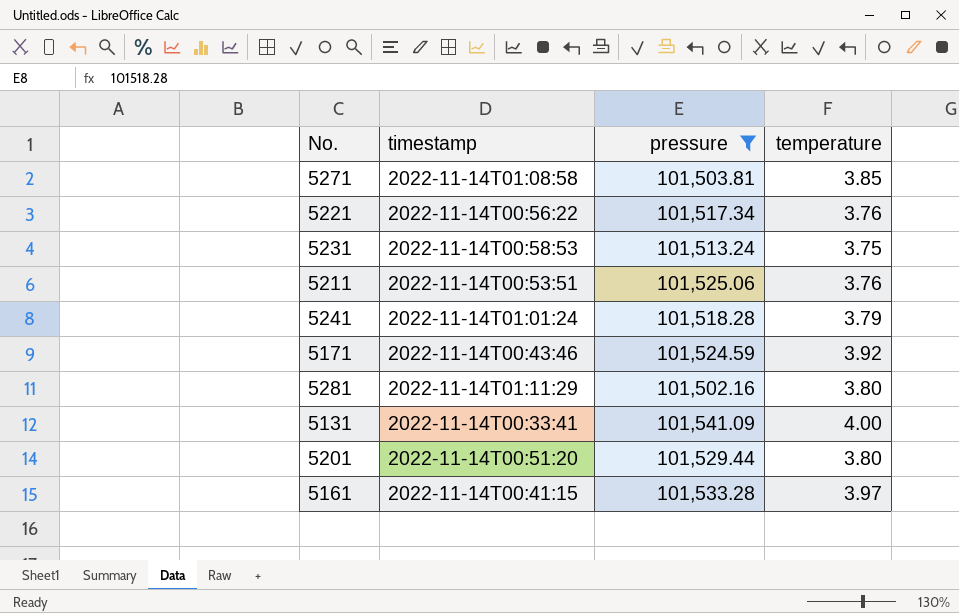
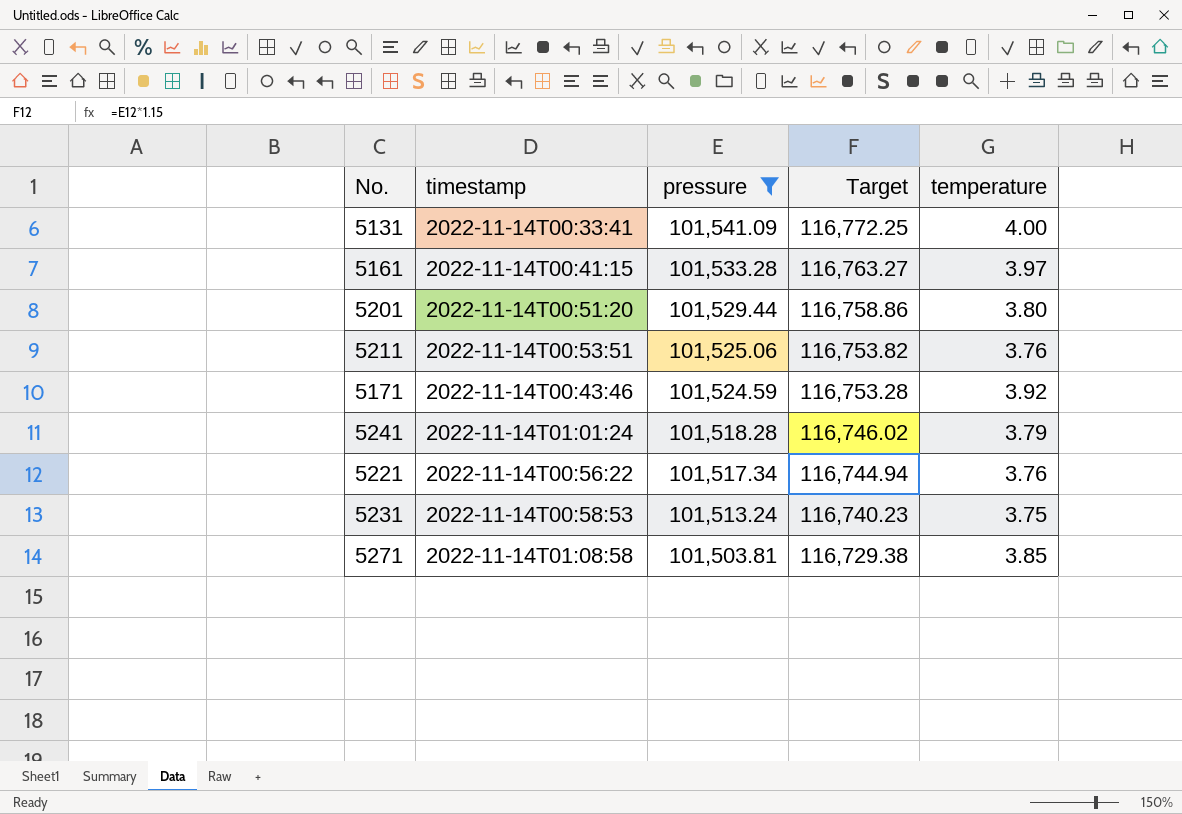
row order: none -> pressure descending
column Target | formula: none -> [pressure] * 1.15
row 5281: 2022-11-14T01:11:29 | 101,502.16 | 3.80 -> none

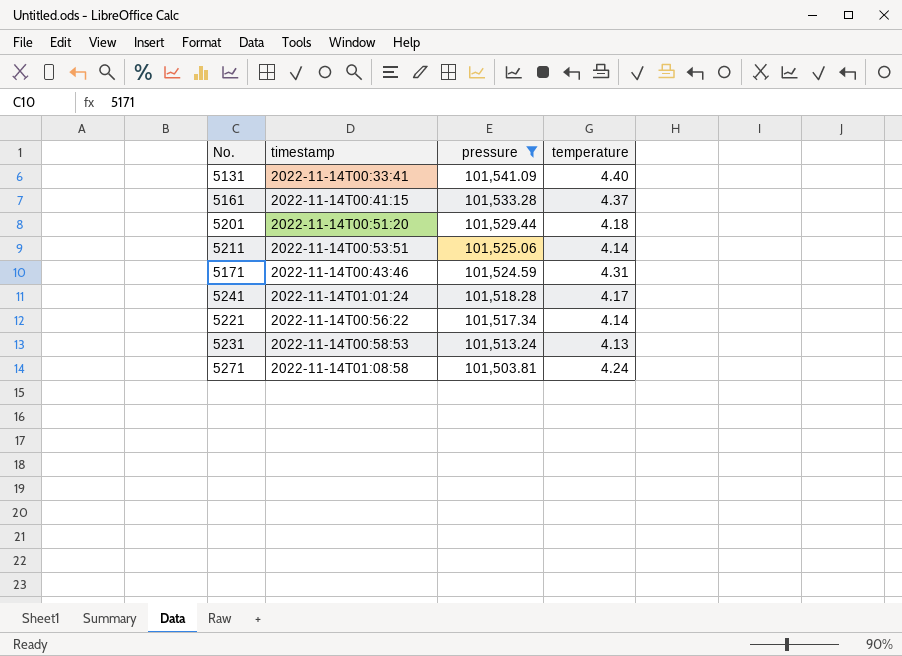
column Target | formula: [pressure] * 1.15 -> none
5131 | temperature: 4.00 -> 4.40
5161 | temperature: 3.97 -> 4.37
5201 | temperature: 3.80 -> 4.18
5211 | temperature: 3.76 -> 4.14
5171 | temperature: 3.92 -> 4.31
5241 | temperature: 3.79 -> 4.17
5221 | temperature: 3.76 -> 4.14
5231 | temperature: 3.75 -> 4.13
5271 | temperature: 3.85 -> 4.24

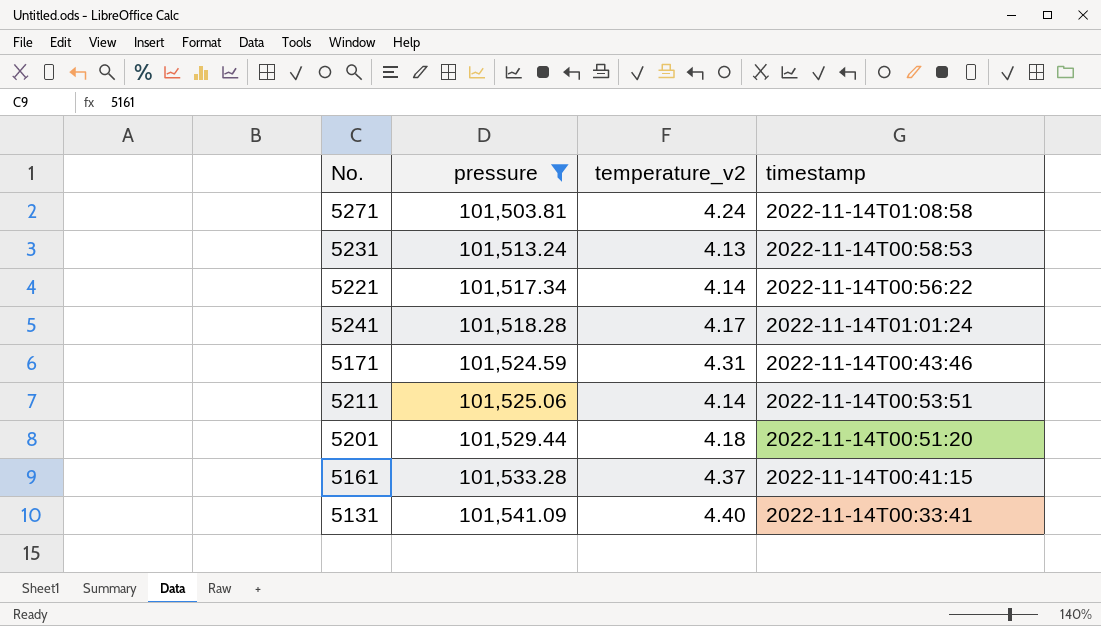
row order: pressure descending -> pressure ascending
column name: temperature -> temperature_v2
column timestamp | position: 2 -> 4

